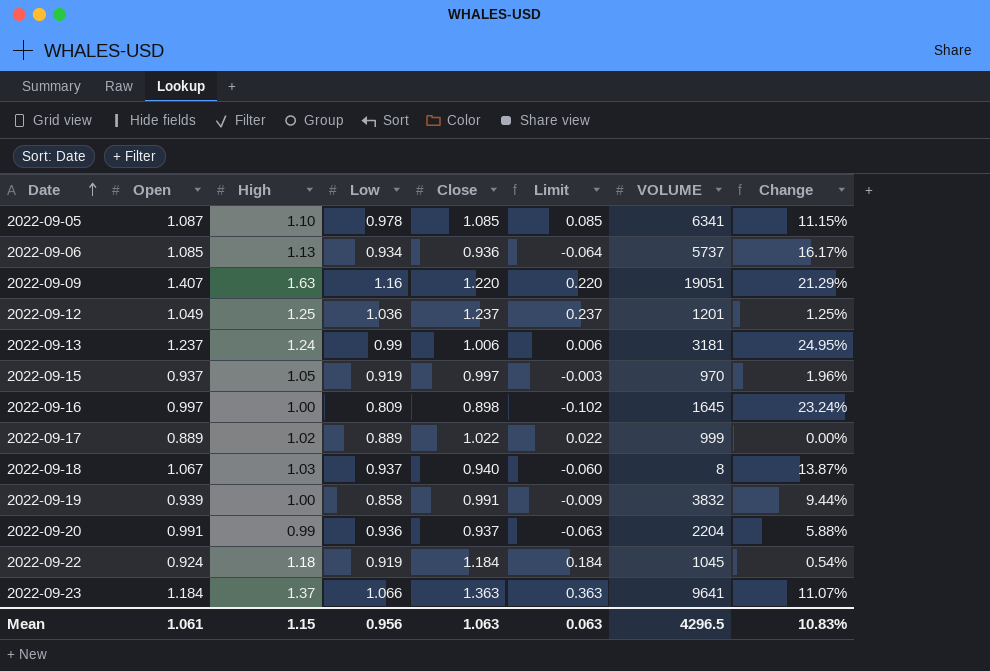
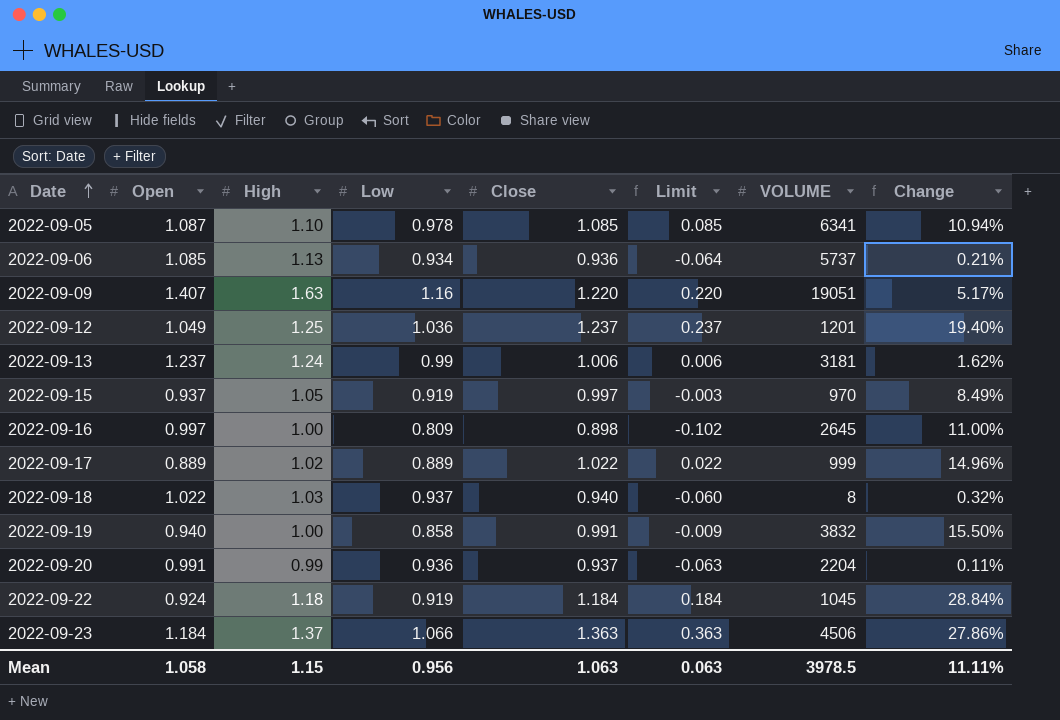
column Change | formula: ([Open] - [Low]) / [Low] -> ([Close] - [Low]) / [Low]
2022-09-16 | VOLUME: 1645 -> 2645
2022-09-18 | Open: 1.067 -> 1.022
2022-09-19 | Open: 0.939 -> 0.940
2022-09-23 | VOLUME: 9641 -> 4506
Mean | Open: 1.061 -> 1.058
Mean | VOLUME: 4296.5 -> 3978.5
Mean | Change: 10.83% -> 11.11%

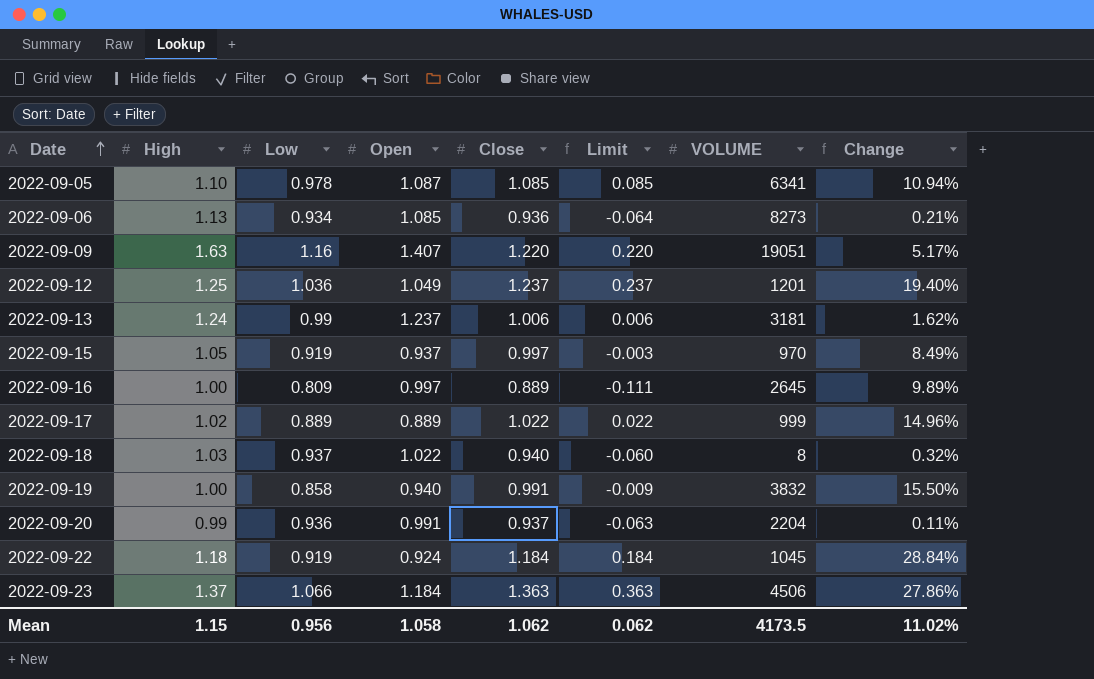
column Open | position: 2 -> 4
2022-09-06 | VOLUME: 5737 -> 8273
2022-09-16 | Close: 0.898 -> 0.889
2022-09-16 | Limit: -0.102 -> -0.111
2022-09-16 | Change: 11.00% -> 9.89%
Mean | Close: 1.063 -> 1.062
Mean | Limit: 0.063 -> 0.062
Mean | VOLUME: 3978.5 -> 4173.5
Mean | Change: 11.11% -> 11.02%

